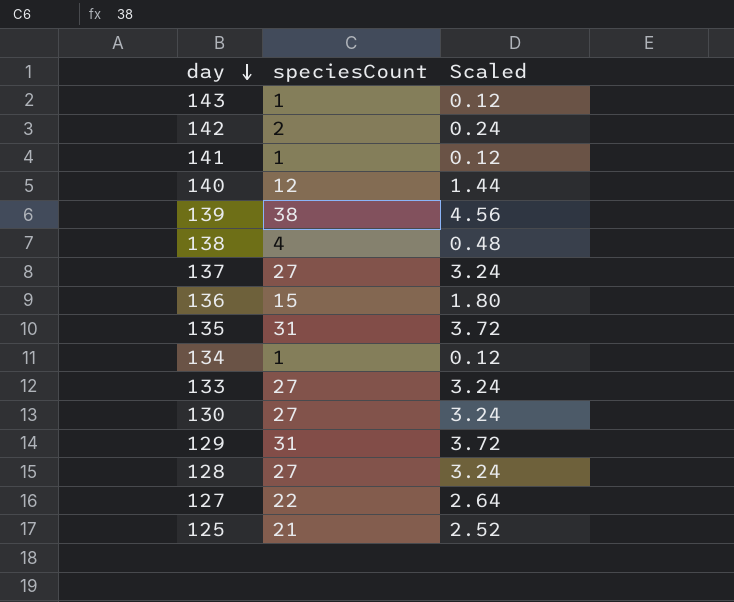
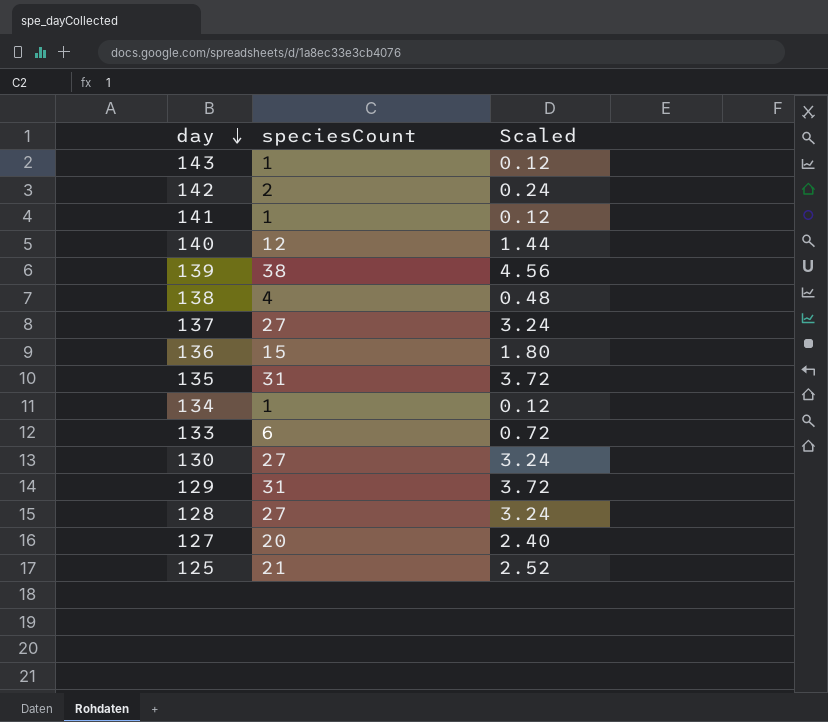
133 | speciesCount: 27 -> 6
133 | Scaled: 3.24 -> 0.72
127 | speciesCount: 22 -> 20
127 | Scaled: 2.64 -> 2.40

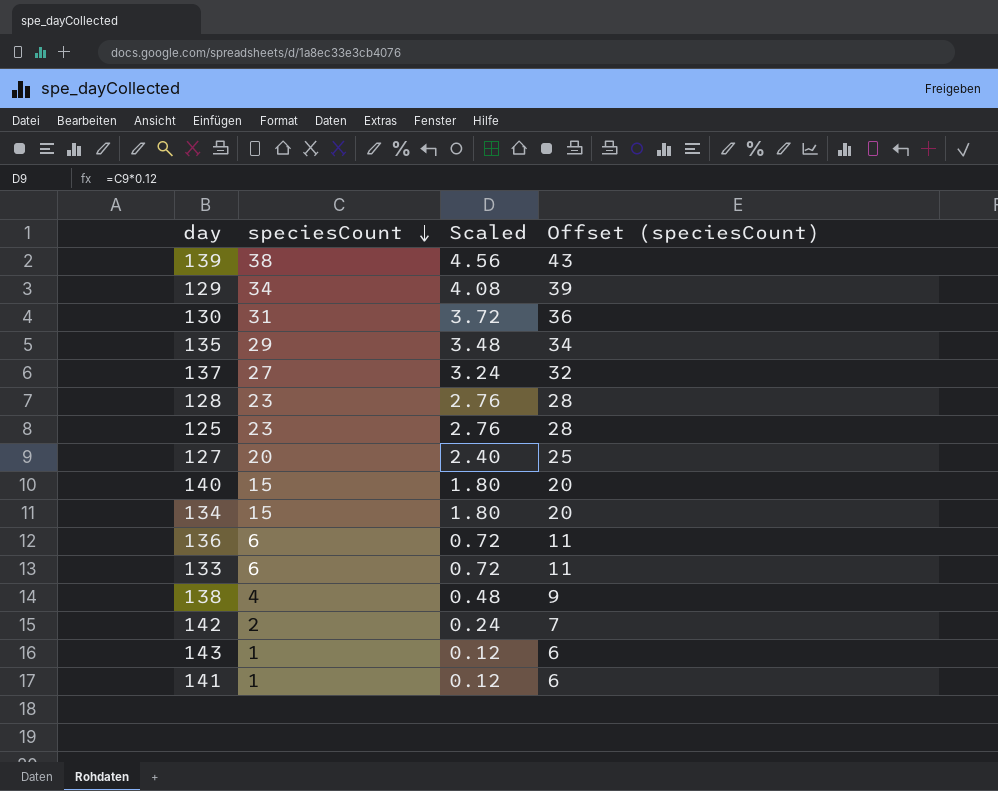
row order: day descending -> speciesCount descending
column Offset (speciesCount) | formula: none -> [speciesCount] + 5
129 | speciesCount: 31 -> 34
129 | Scaled: 3.72 -> 4.08
130 | speciesCount: 27 -> 31
130 | Scaled: 3.24 -> 3.72
135 | speciesCount: 31 -> 29
135 | Scaled: 3.72 -> 3.48
128 | speciesCount: 27 -> 23
128 | Scaled: 3.24 -> 2.76
125 | speciesCount: 21 -> 23
125 | Scaled: 2.52 -> 2.76
140 | speciesCount: 12 -> 15
140 | Scaled: 1.44 -> 1.80
134 | speciesCount: 1 -> 15
134 | Scaled: 0.12 -> 1.80
136 | speciesCount: 15 -> 6
136 | Scaled: 1.80 -> 0.72

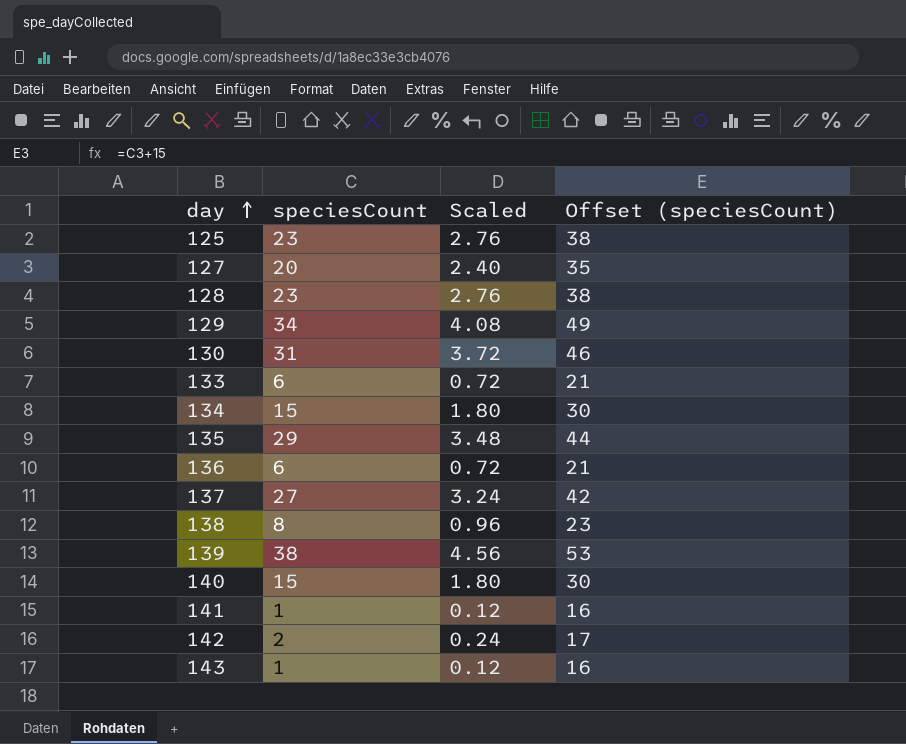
row order: speciesCount descending -> day ascending
column Offset (speciesCount) | formula: [speciesCount] + 5 -> [speciesCount] + 15
138 | speciesCount: 4 -> 8
138 | Scaled: 0.48 -> 0.96

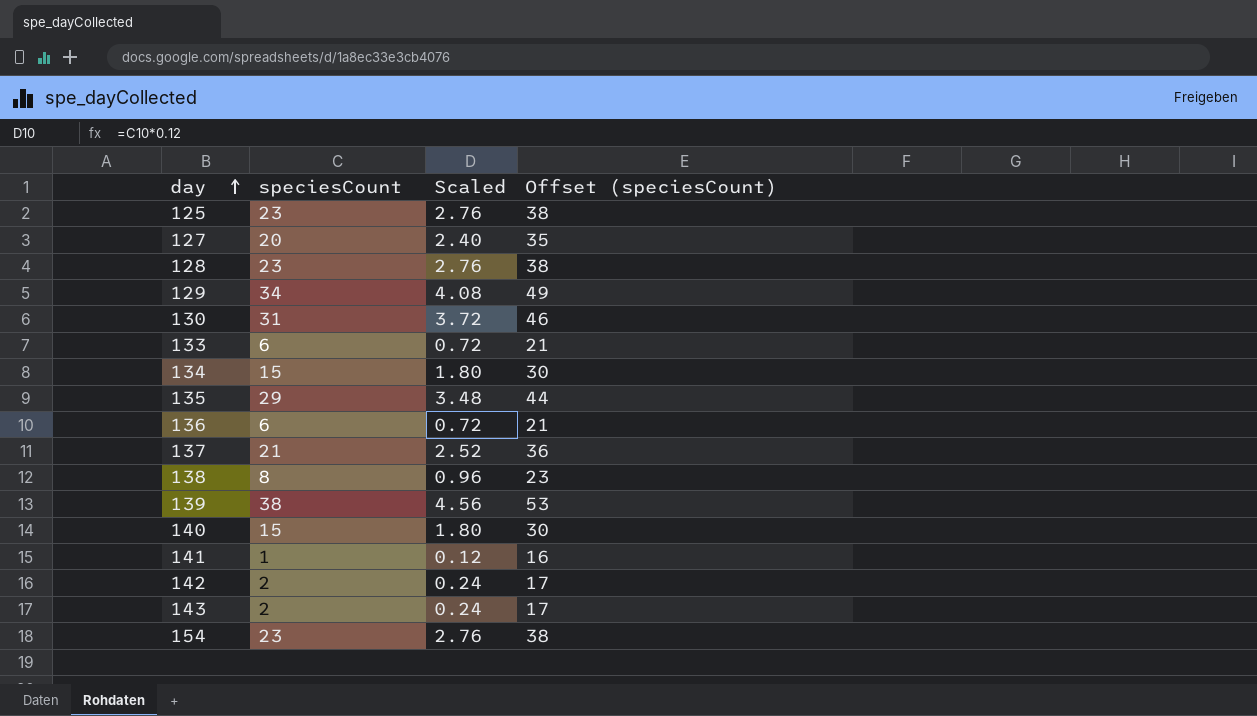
137 | speciesCount: 27 -> 21
137 | Scaled: 3.24 -> 2.52
137 | Offset (speciesCount): 42 -> 36
143 | speciesCount: 1 -> 2
143 | Scaled: 0.12 -> 0.24
143 | Offset (speciesCount): 16 -> 17
row 154: none -> 23 | 2.76 | 38

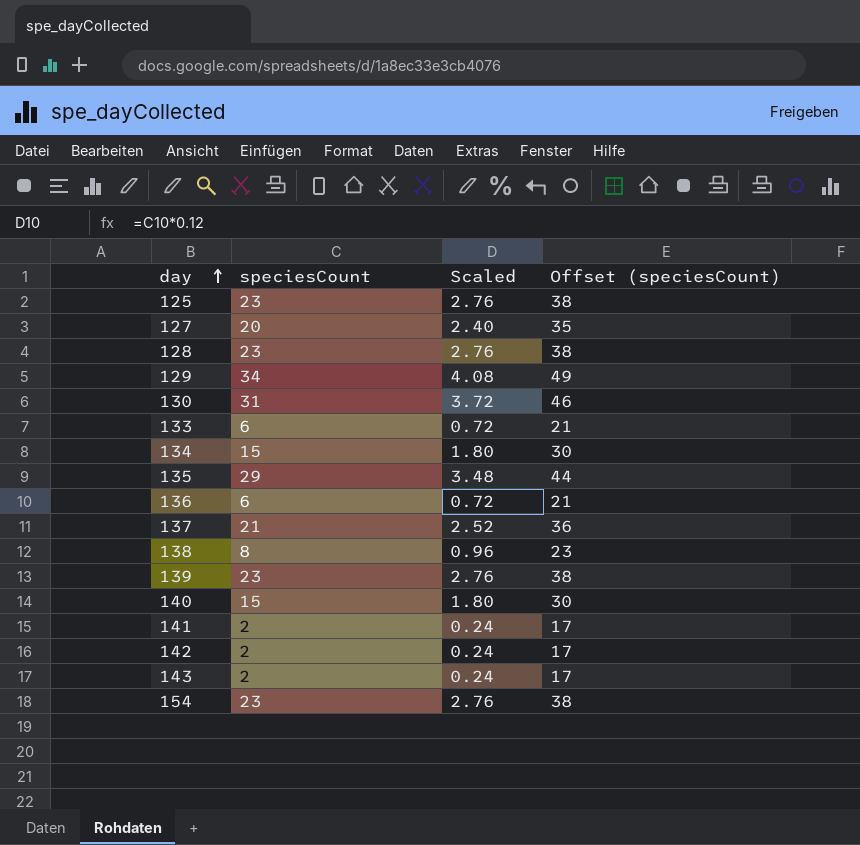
139 | speciesCount: 38 -> 23
139 | Scaled: 4.56 -> 2.76
139 | Offset (speciesCount): 53 -> 38
141 | speciesCount: 1 -> 2
141 | Scaled: 0.12 -> 0.24
141 | Offset (speciesCount): 16 -> 17

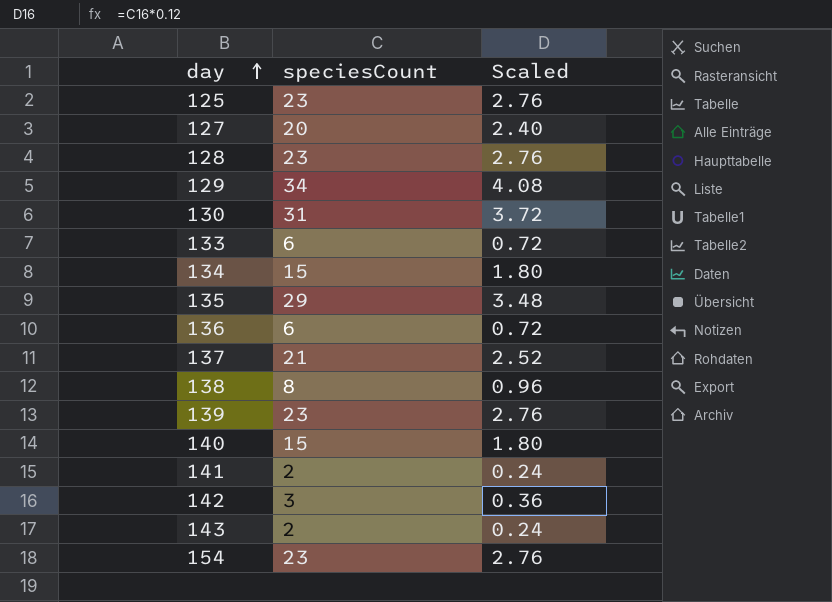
column Offset (speciesCount) | formula: [speciesCount] + 15 -> none
142 | speciesCount: 2 -> 3
142 | Scaled: 0.24 -> 0.36

